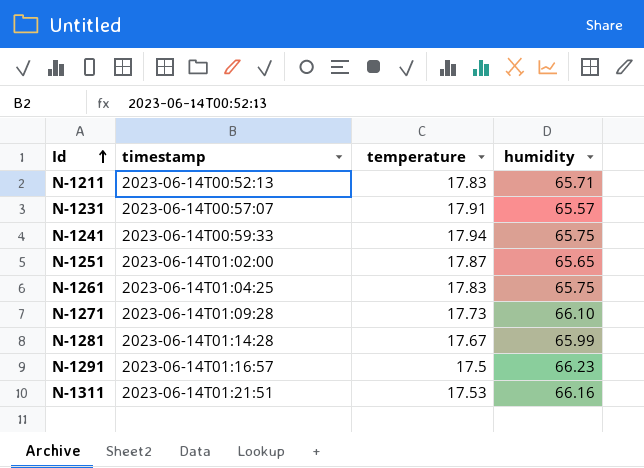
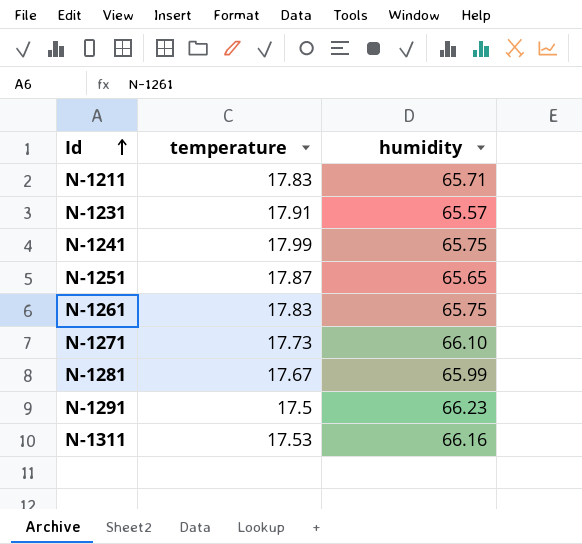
column timestamp | position: 2 -> none
N-1241 | temperature: 17.94 -> 17.99

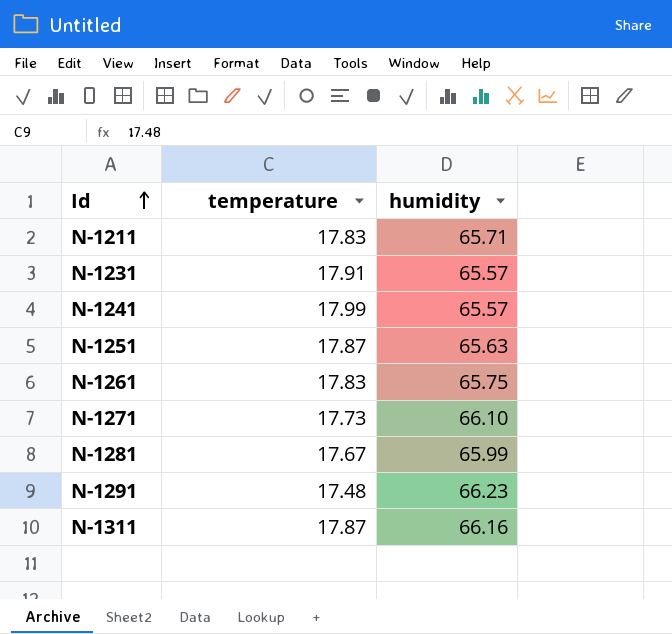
N-1241 | humidity: 65.75 -> 65.57
N-1251 | humidity: 65.65 -> 65.63
N-1291 | temperature: 17.5 -> 17.48
N-1311 | temperature: 17.53 -> 17.87

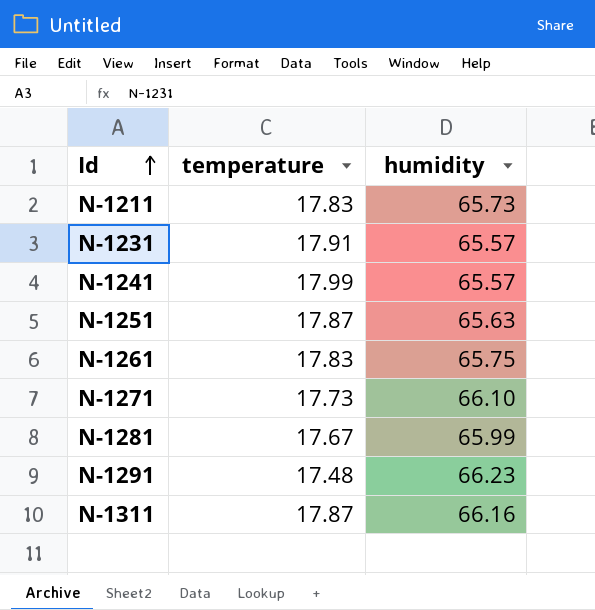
N-1211 | humidity: 65.71 -> 65.73

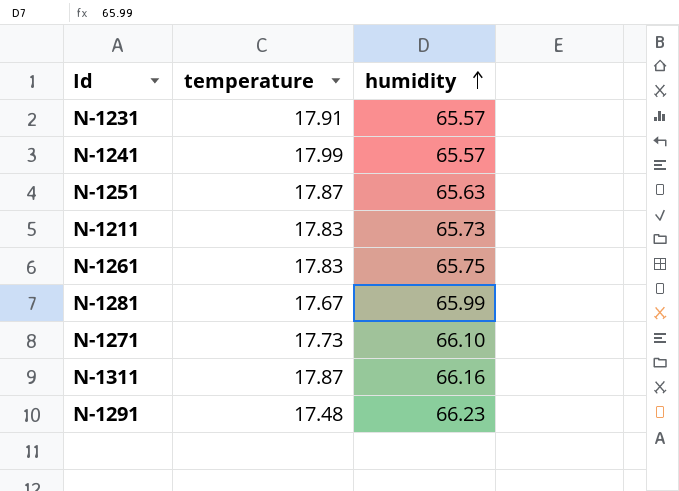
row order: Id ascending -> humidity ascending

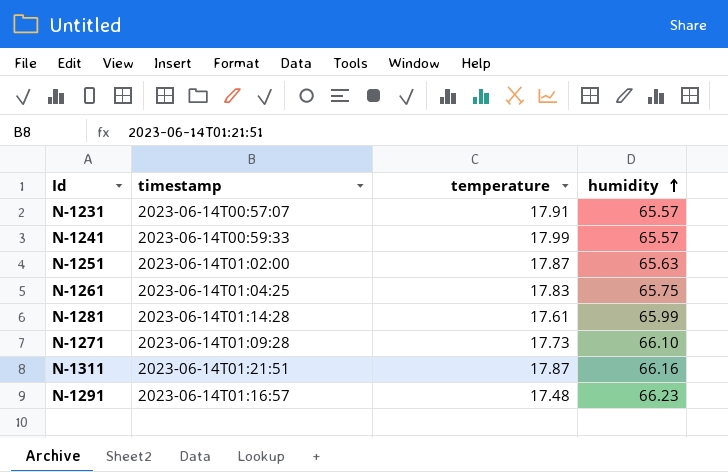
column timestamp | position: none -> 2
row N-1211: 17.83 | 65.73 -> none
N-1281 | temperature: 17.67 -> 17.61

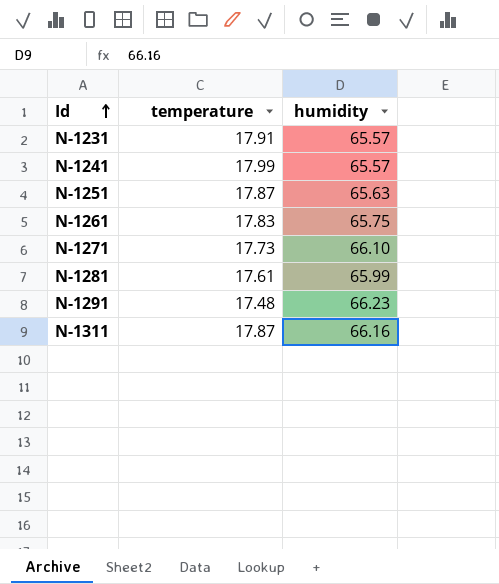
row order: humidity ascending -> Id ascending
column timestamp | position: 2 -> none

